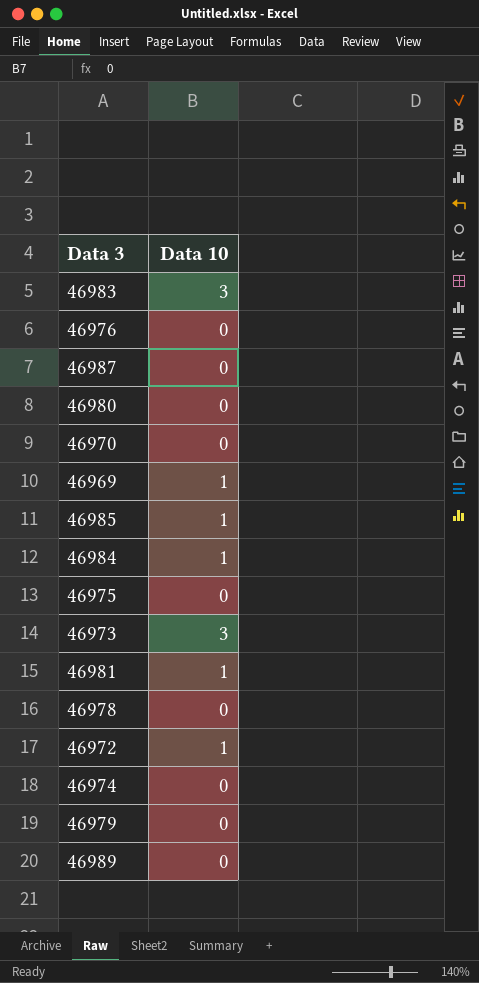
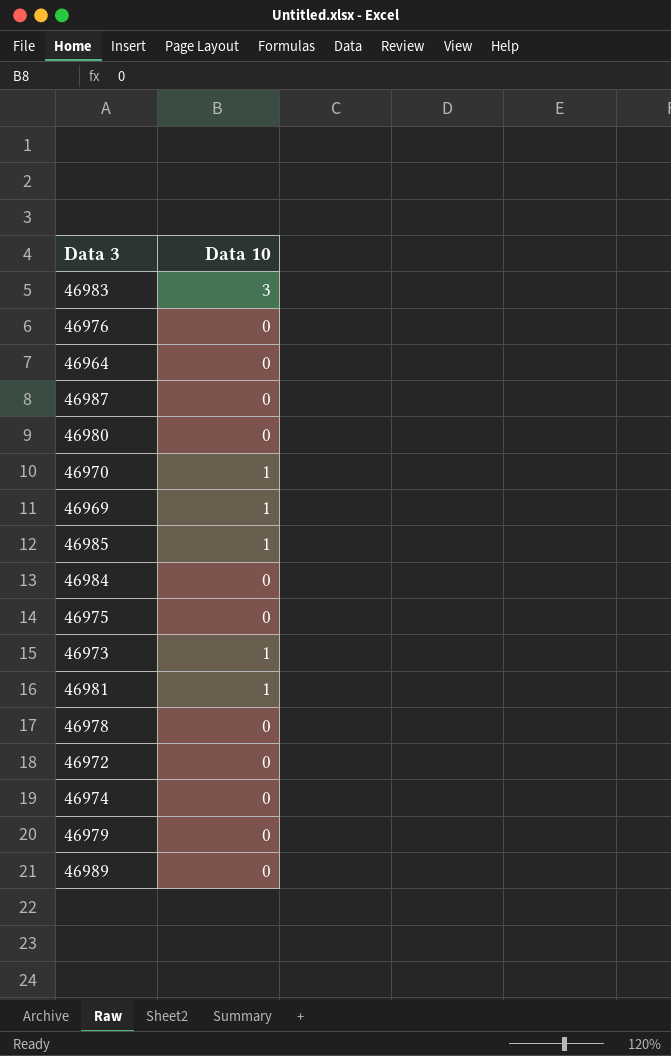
row 46964: none -> 0
46970 | Data 10: 0 -> 1
46984 | Data 10: 1 -> 0
46973 | Data 10: 3 -> 1
46972 | Data 10: 1 -> 0

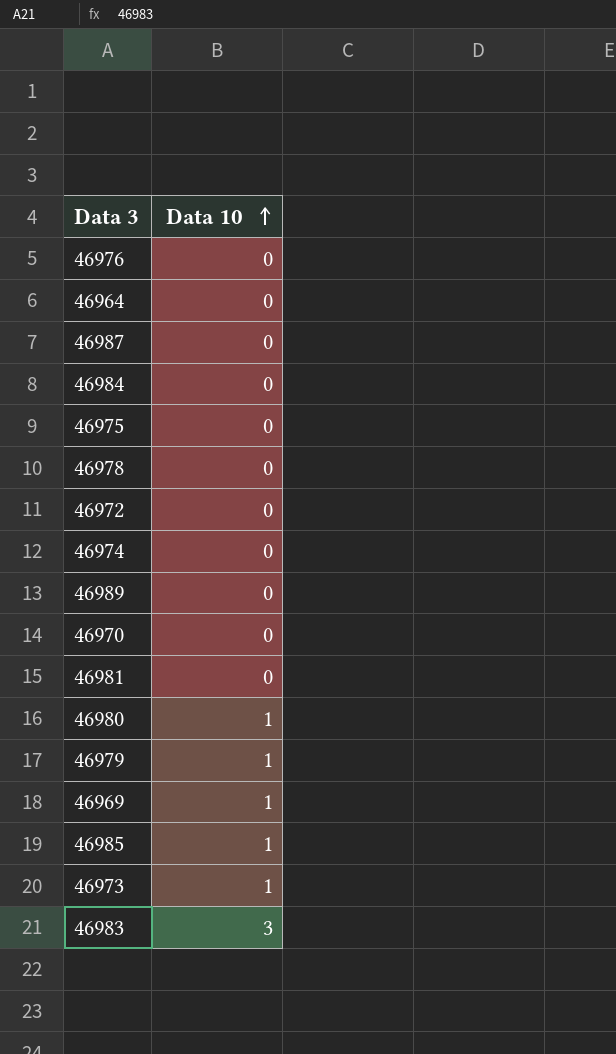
row order: none -> Data 10 ascending
46970 | Data 10: 1 -> 0
46981 | Data 10: 1 -> 0
46980 | Data 10: 0 -> 1
46979 | Data 10: 0 -> 1

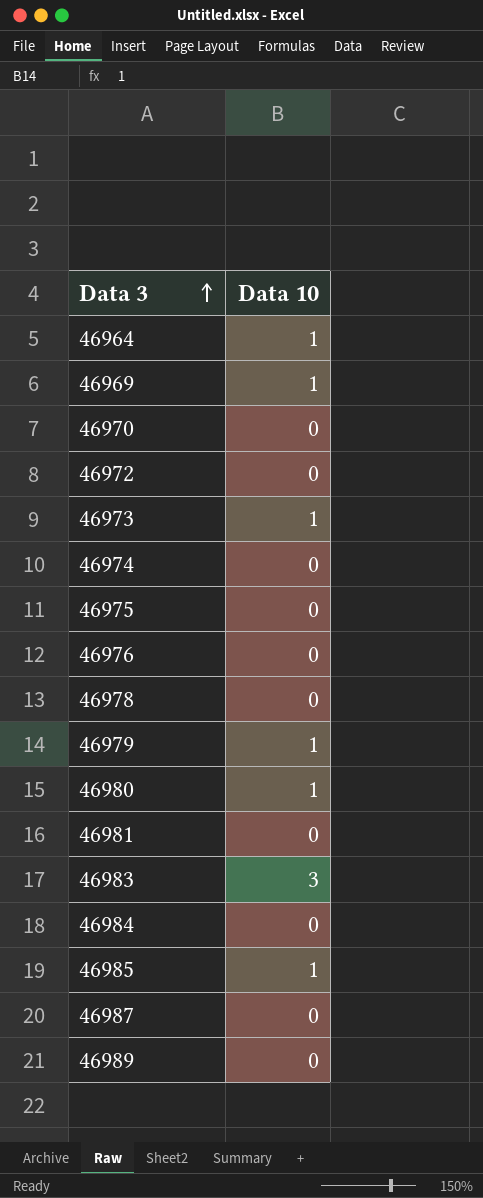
row order: Data 10 ascending -> Data 3 ascending
46964 | Data 10: 0 -> 1

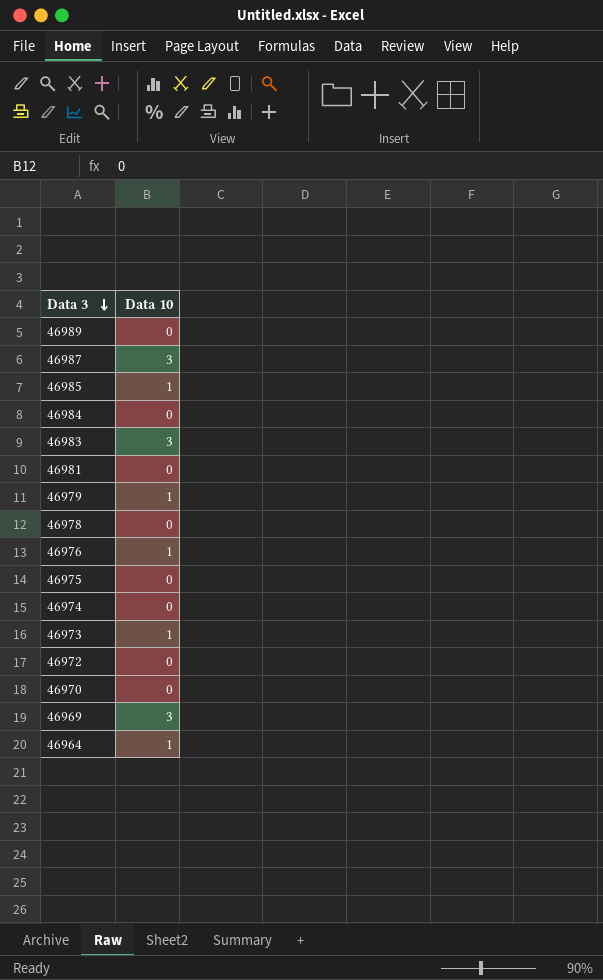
row order: Data 3 ascending -> Data 3 descending
row 46980: 1 -> none
46987 | Data 10: 0 -> 3
46976 | Data 10: 0 -> 1
46969 | Data 10: 1 -> 3

